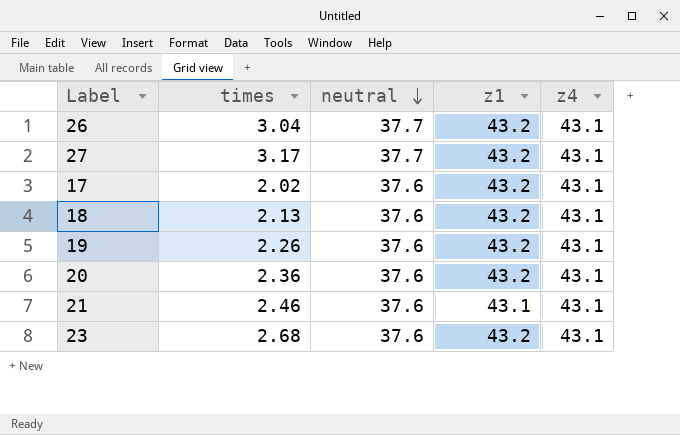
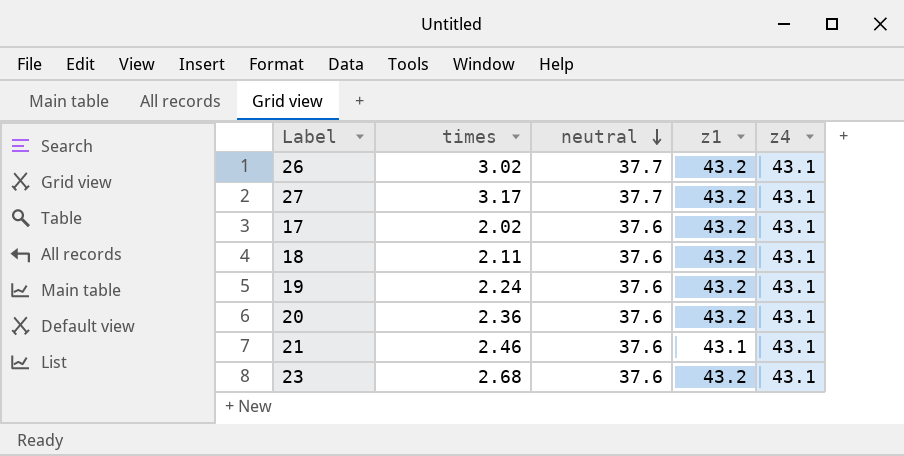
26 | times: 3.04 -> 3.02
18 | times: 2.13 -> 2.11
19 | times: 2.26 -> 2.24

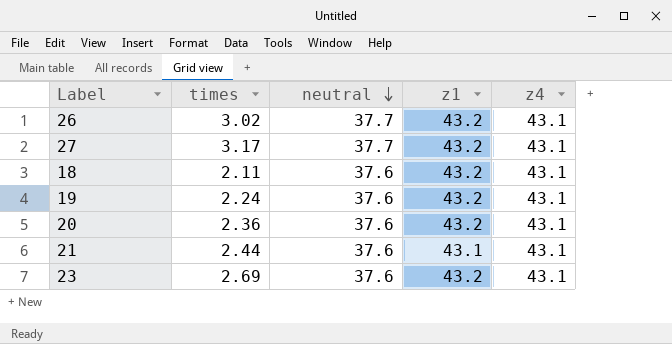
row 17: 2.02 | 37.6 | 43.2 | 43.1 -> none
21 | times: 2.46 -> 2.44
23 | times: 2.68 -> 2.69

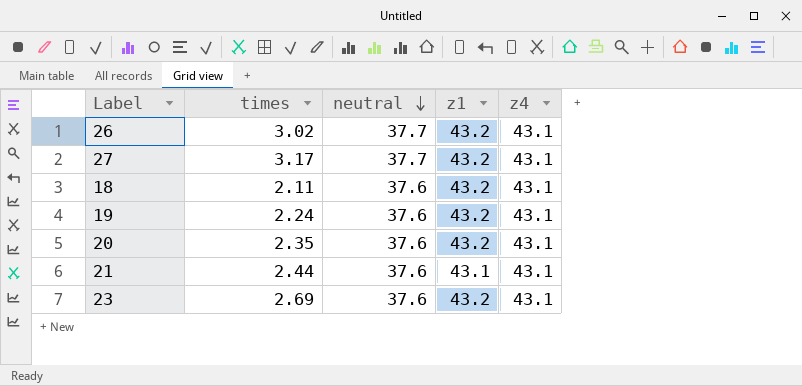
20 | times: 2.36 -> 2.35

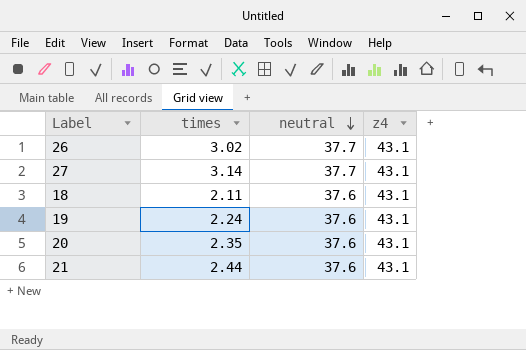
column z1 | position: 4 -> none
row 23: 2.69 | 37.6 | 43.2 | 43.1 -> none
27 | times: 3.17 -> 3.14

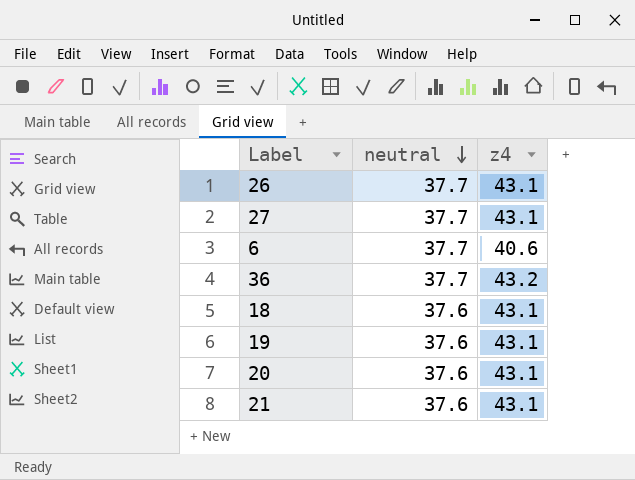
column times | position: 2 -> none
row 6: none -> 37.7 | 40.6
row 36: none -> 37.7 | 43.2

